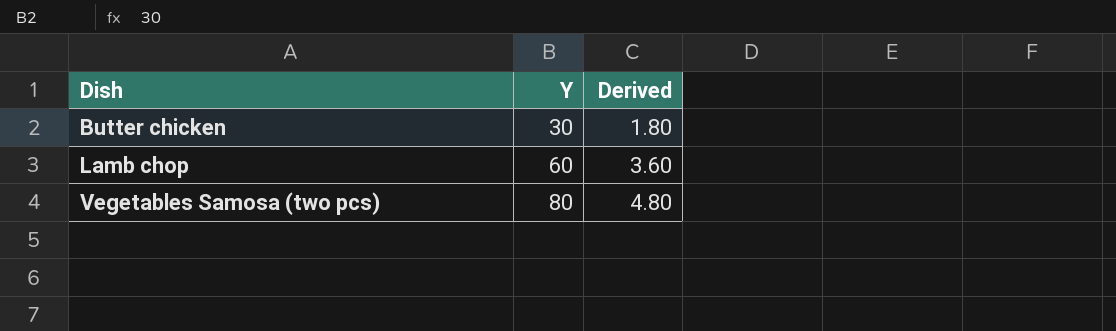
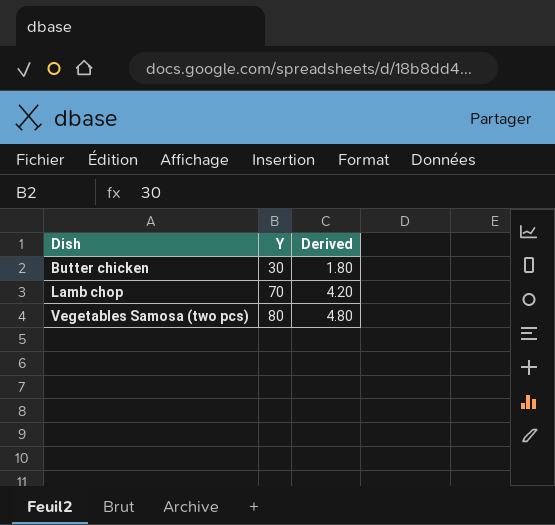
Lamb chop | Y: 60 -> 70
Lamb chop | Derived: 3.60 -> 4.20

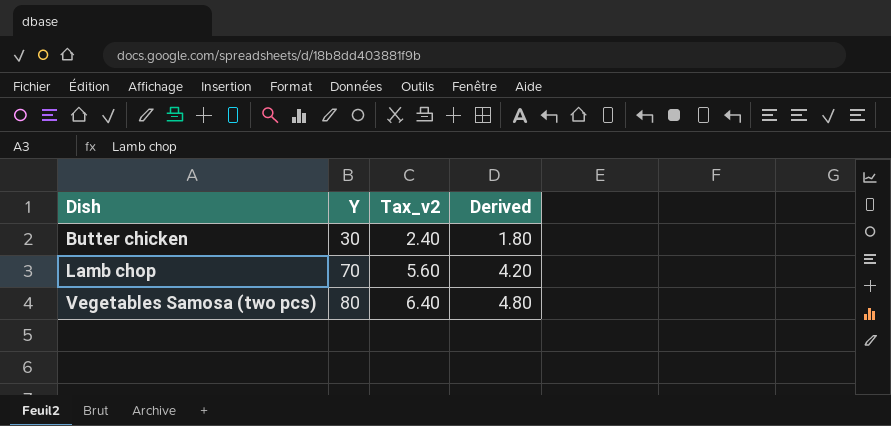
column Tax_v2 | formula: none -> [Y] * 0.08

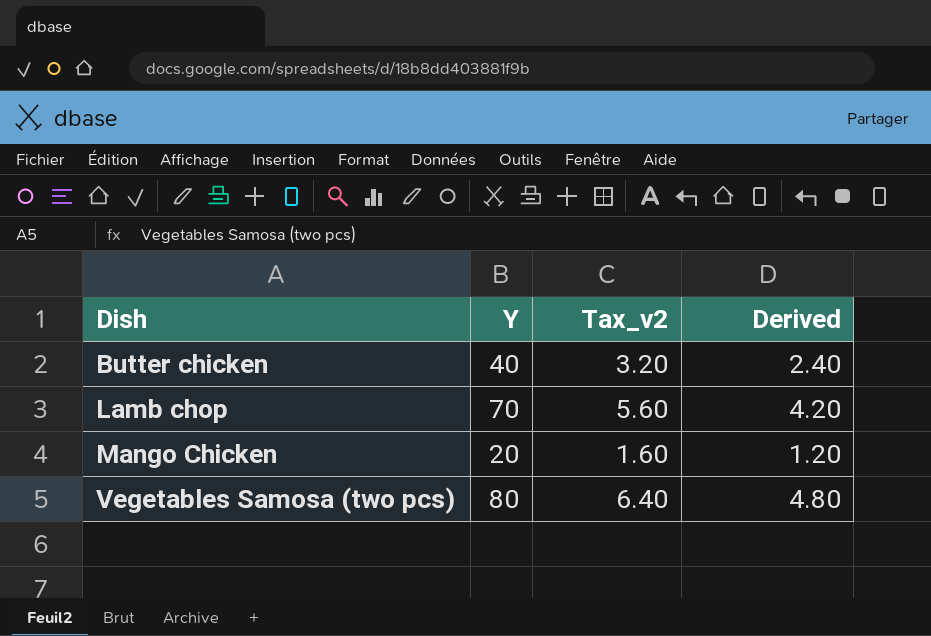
Butter chicken | Y: 30 -> 40
Butter chicken | Tax_v2: 2.40 -> 3.20
Butter chicken | Derived: 1.80 -> 2.40
row Mango Chicken: none -> 20 | 1.60 | 1.20

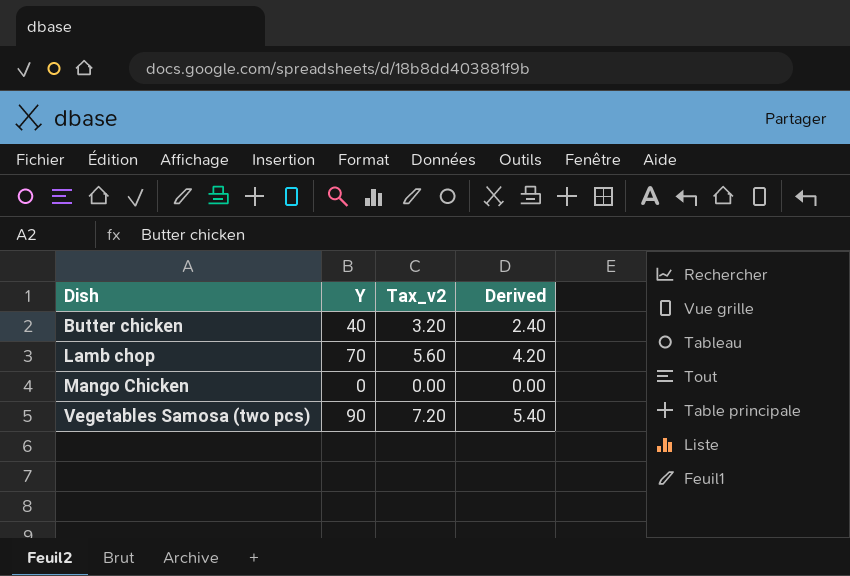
Mango Chicken | Y: 20 -> 0
Mango Chicken | Tax_v2: 1.60 -> 0.00
Mango Chicken | Derived: 1.20 -> 0.00
Vegetables Samosa (two pcs) | Y: 80 -> 90
Vegetables Samosa (two pcs) | Tax_v2: 6.40 -> 7.20
Vegetables Samosa (two pcs) | Derived: 4.80 -> 5.40

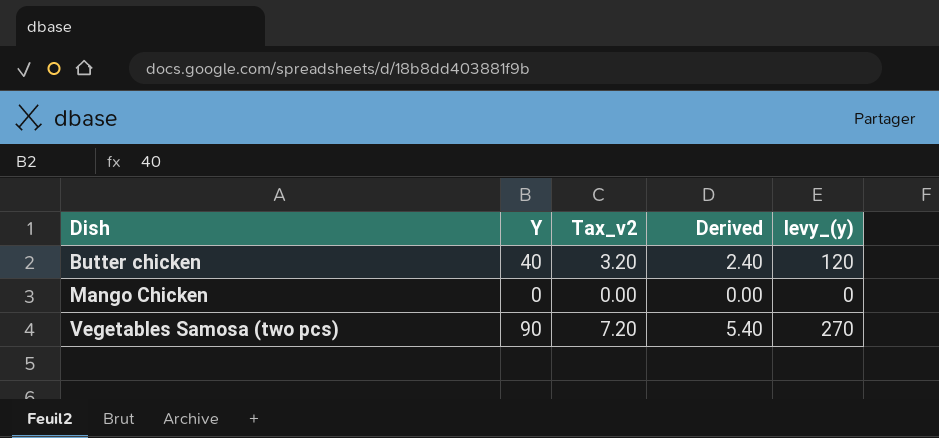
column levy_(y) | formula: none -> [Y] * 3
row Lamb chop: 70 | 5.60 | 4.20 -> none

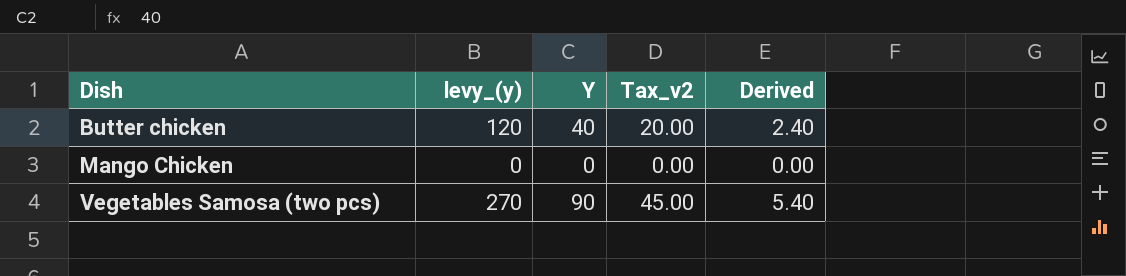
column levy_(y) | position: 5 -> 2
column Tax_v2 | formula: [Y] * 0.08 -> [Y] * 0.5

